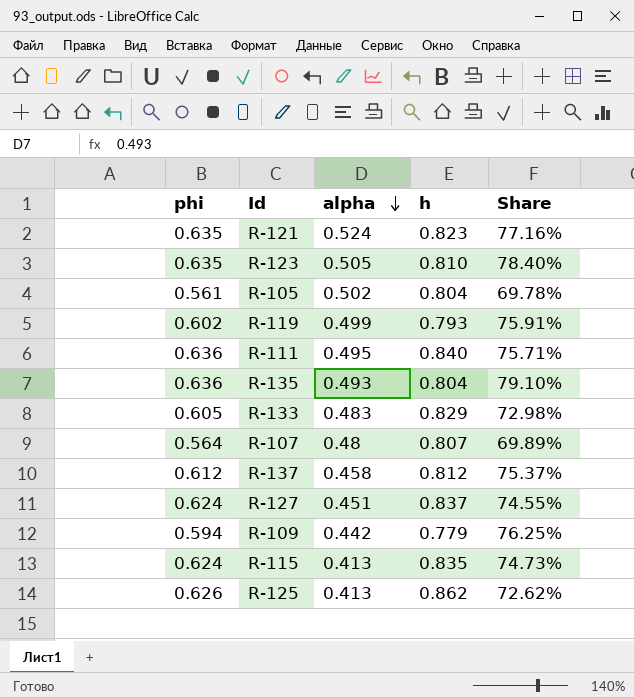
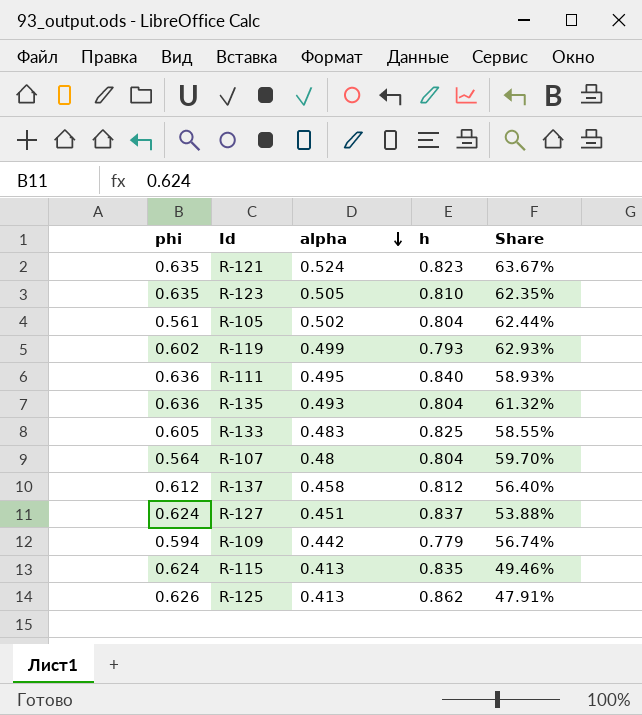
column Share | formula: [phi] / [h] -> [alpha] / [h]
R-133 | h: 0.829 -> 0.825
R-107 | h: 0.807 -> 0.804

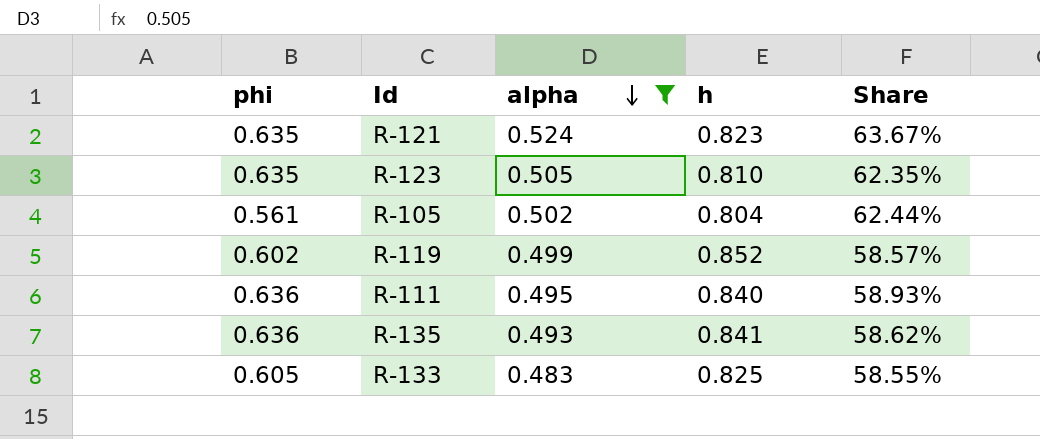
filter: none -> alpha >= 0.483
R-119 | h: 0.793 -> 0.852
R-119 | Share: 62.93% -> 58.57%
R-135 | h: 0.804 -> 0.841
R-135 | Share: 61.32% -> 58.62%

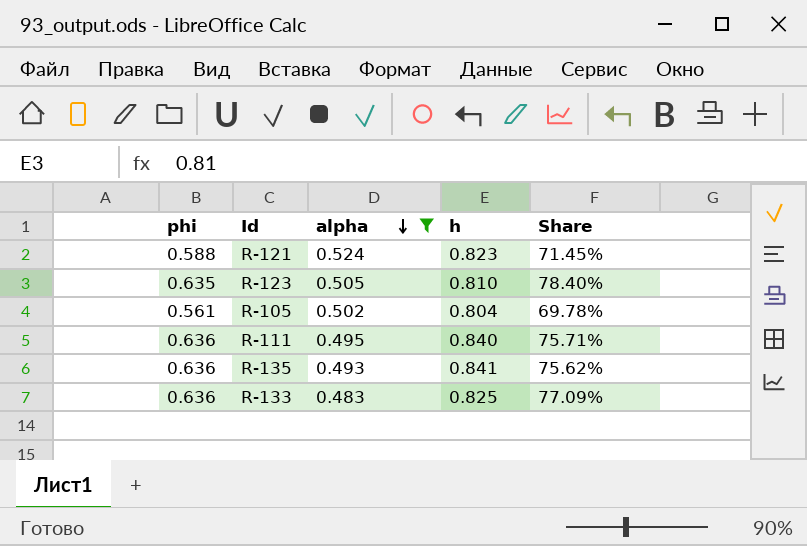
column Share | formula: [alpha] / [h] -> [phi] / [h]
row R-119: 0.602 | 0.499 | 0.852 | 58.57% -> none
R-121 | phi: 0.635 -> 0.588
R-133 | phi: 0.605 -> 0.636

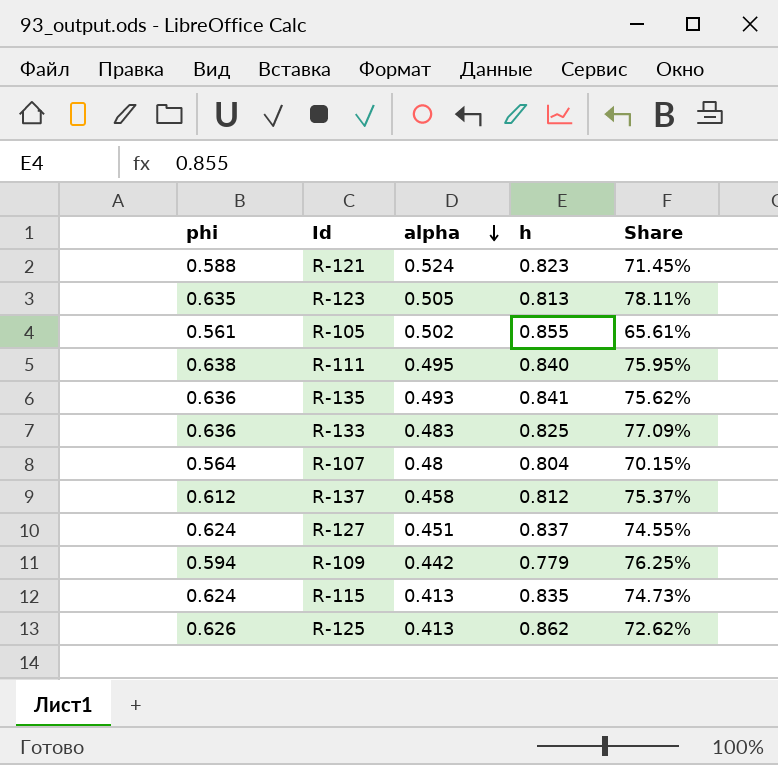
filter: alpha >= 0.483 -> none
R-123 | h: 0.810 -> 0.813
R-123 | Share: 78.40% -> 78.11%
R-105 | h: 0.804 -> 0.855
R-105 | Share: 69.78% -> 65.61%
R-111 | phi: 0.636 -> 0.638
R-111 | Share: 75.71% -> 75.95%

